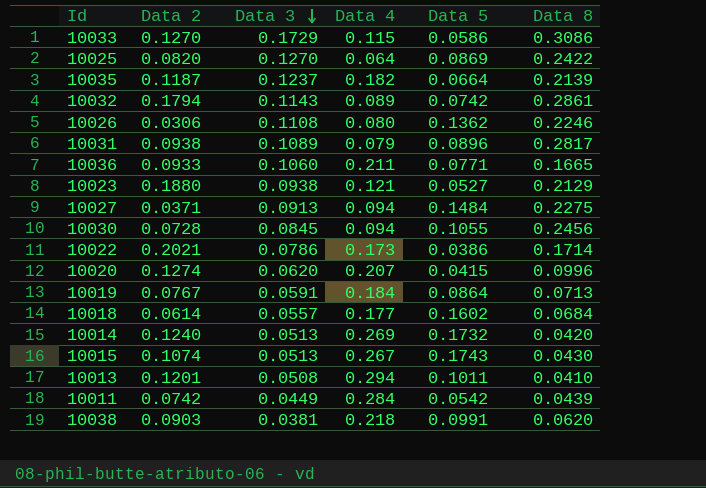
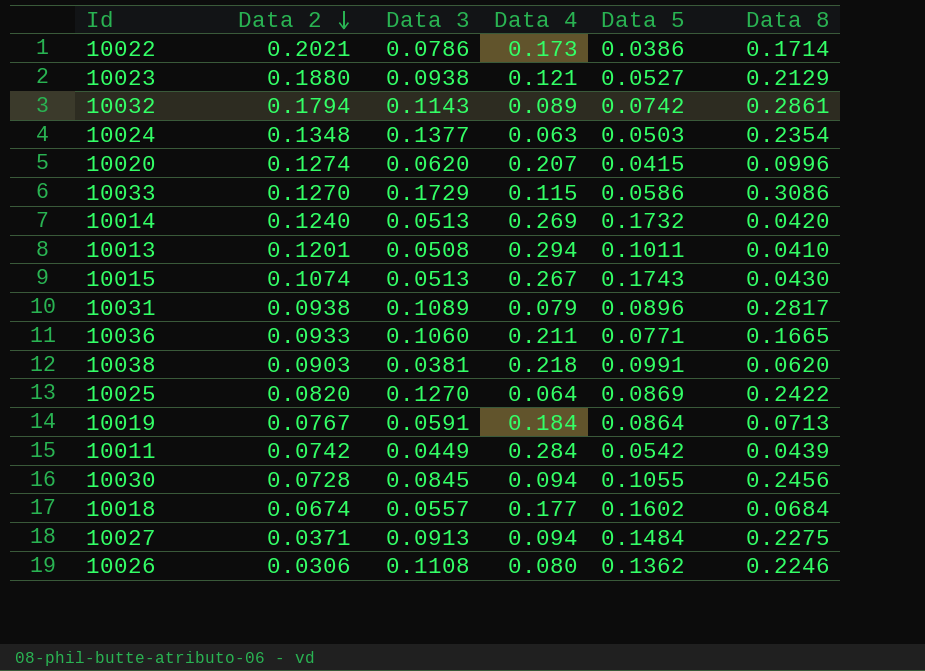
row order: Data 3 descending -> Data 2 descending
row 10035: 0.1187 | 0.1237 | 0.182 | 0.0664 | 0.2139 -> none
row 10024: none -> 0.1348 | 0.1377 | 0.063 | 0.0503 | 0.2354
10018 | Data 2: 0.0614 -> 0.0674

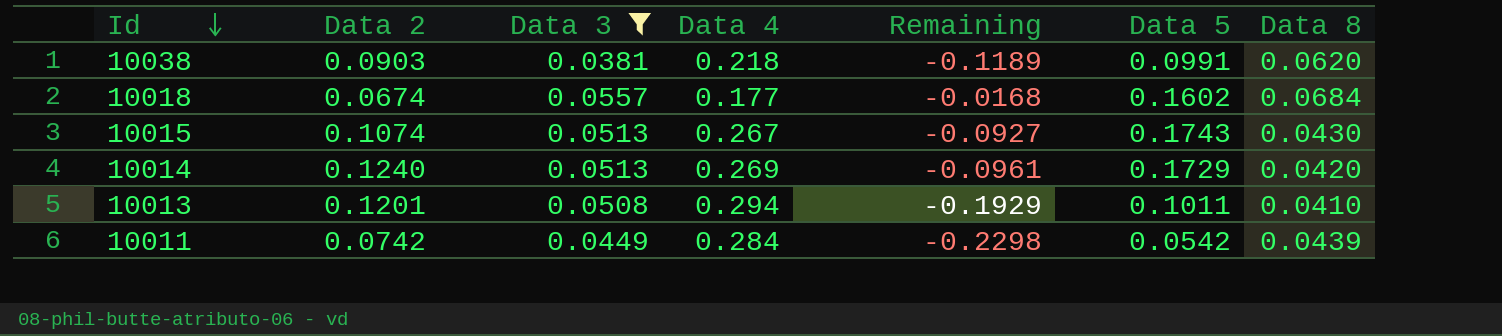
filter: none -> Data 3 <= 0.0557
row order: Data 2 descending -> Id descending
column Remaining | formula: none -> [Data 5] - [Data 4]
10014 | Data 5: 0.1732 -> 0.1729

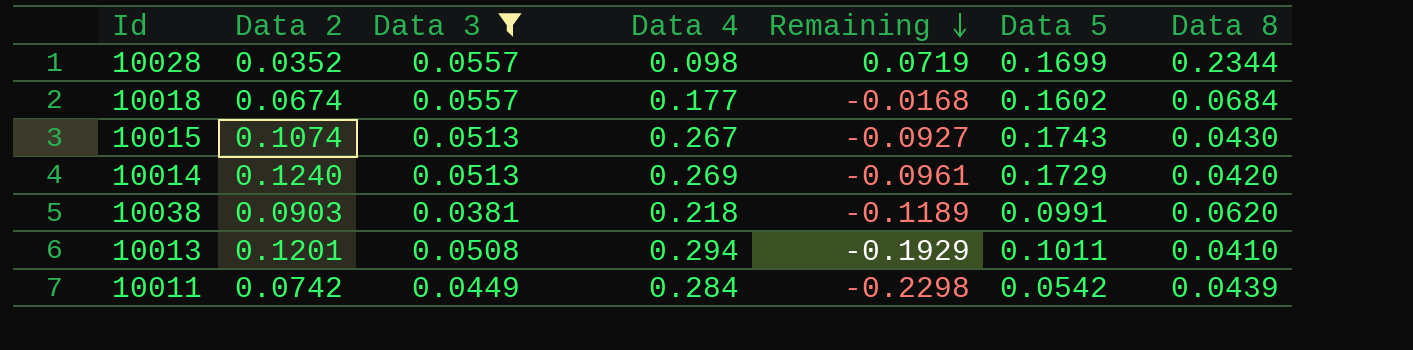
row order: Id descending -> Remaining descending
row 10028: none -> 0.0352 | 0.0557 | 0.098 | 0.0719 | 0.1699 | 0.2344

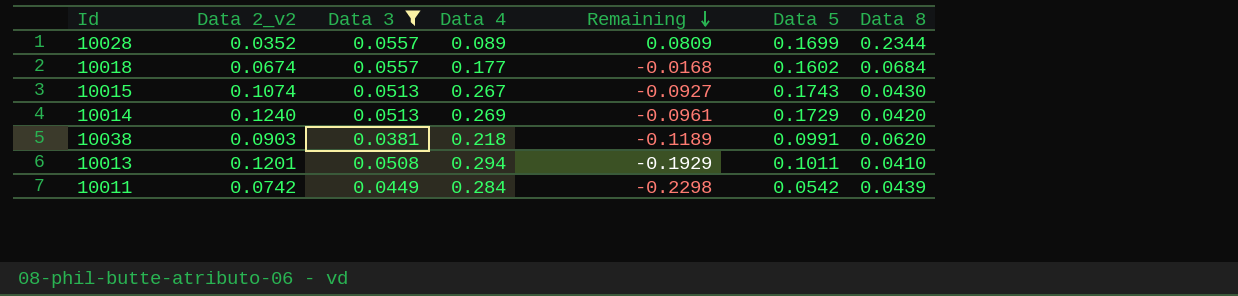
column name: Data 2 -> Data 2_v2
10028 | Data 4: 0.098 -> 0.089
10028 | Remaining: 0.0719 -> 0.0809

